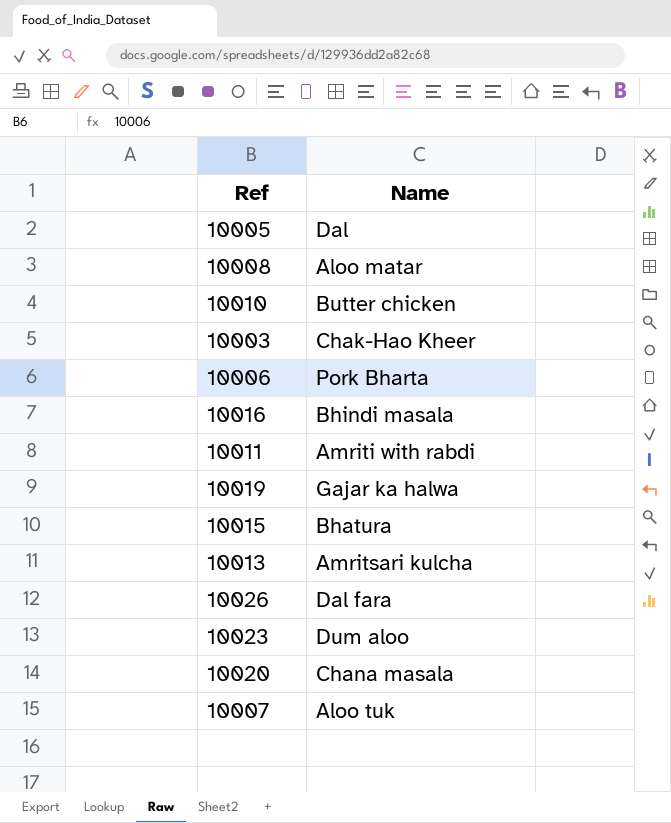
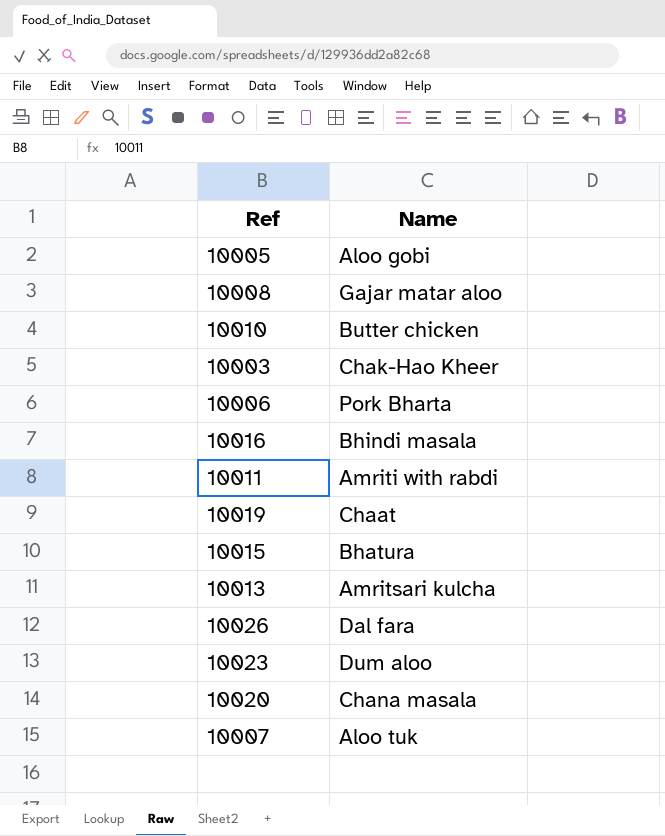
10005 | Name: Dal -> Aloo gobi
10008 | Name: Aloo matar -> Gajar matar aloo
10019 | Name: Gajar ka halwa -> Chaat

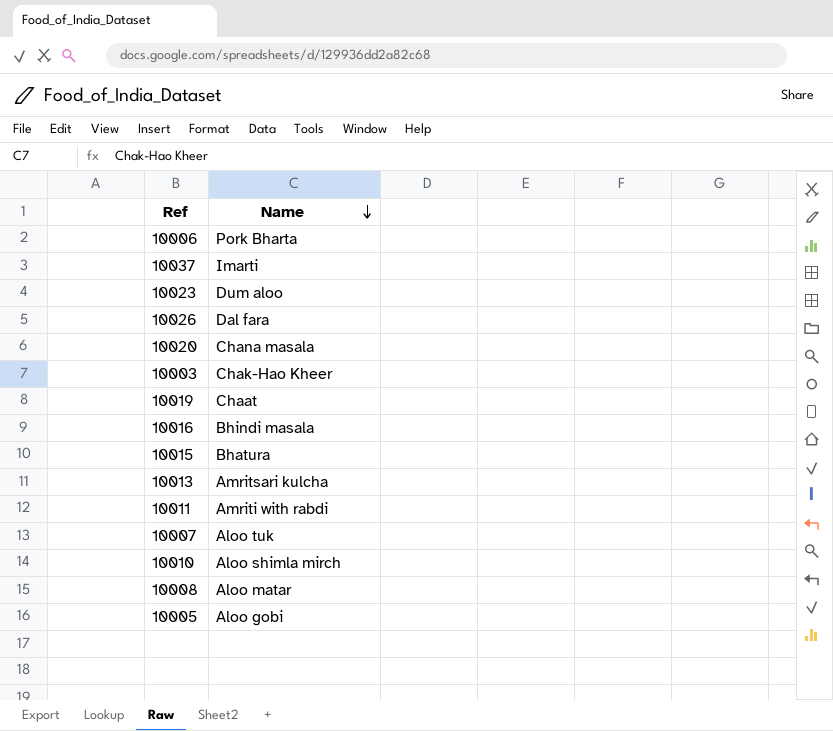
row order: none -> Name descending
row 10037: none -> Imarti
10010 | Name: Butter chicken -> Aloo shimla mirch
10008 | Name: Gajar matar aloo -> Aloo matar

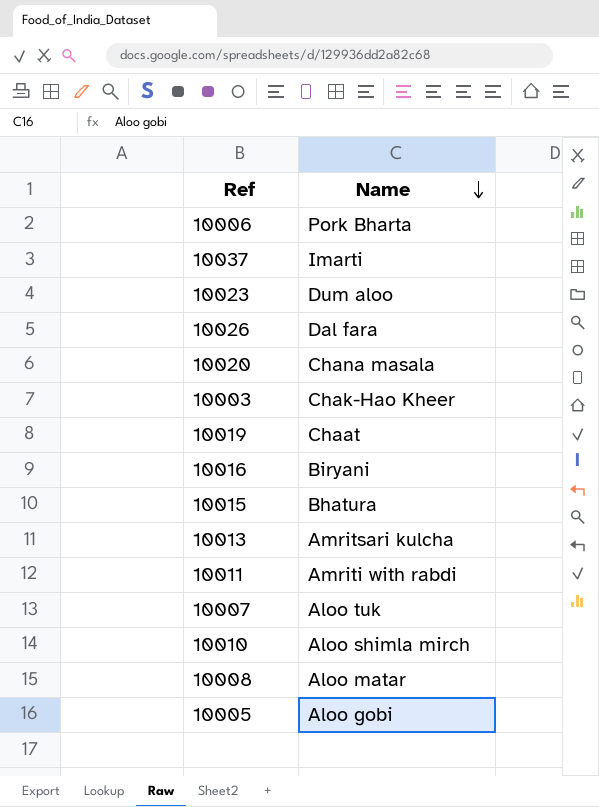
10016 | Name: Bhindi masala -> Biryani

